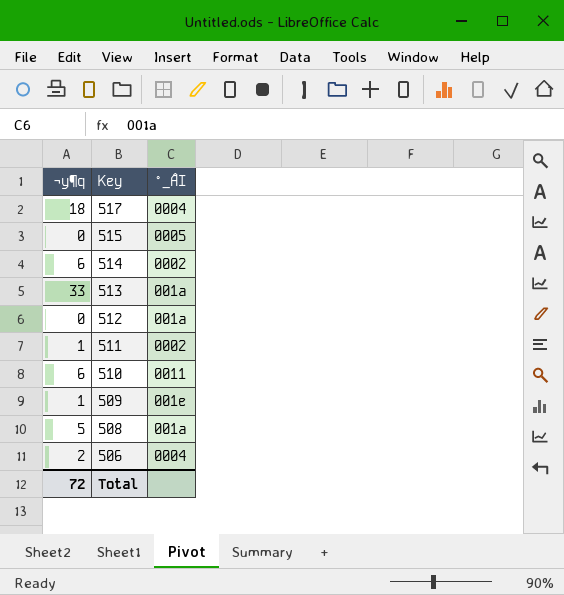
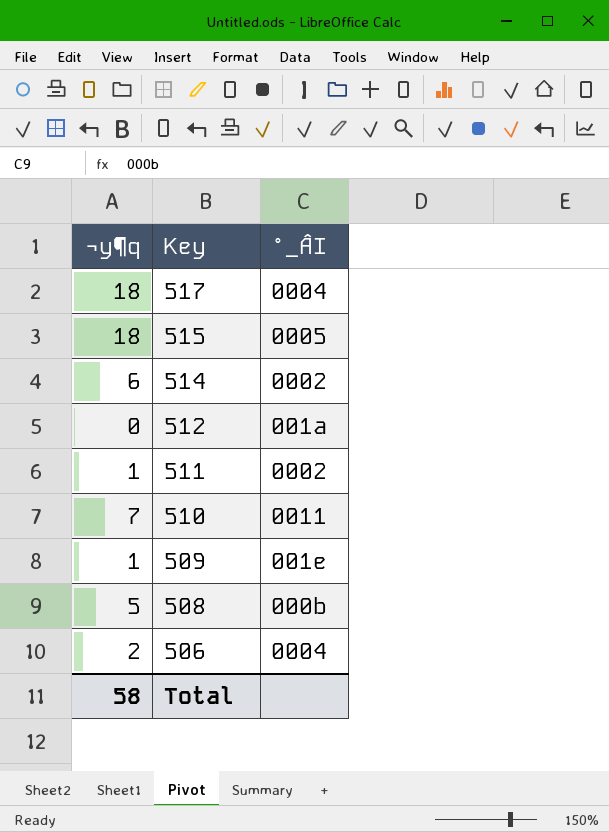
row 513: 33 | 001a -> none
515 | ¬y¶q: 0 -> 18
510 | ¬y¶q: 6 -> 7
508 | °_ÂI: 001a -> 000b
Total | ¬y¶q: 72 -> 58

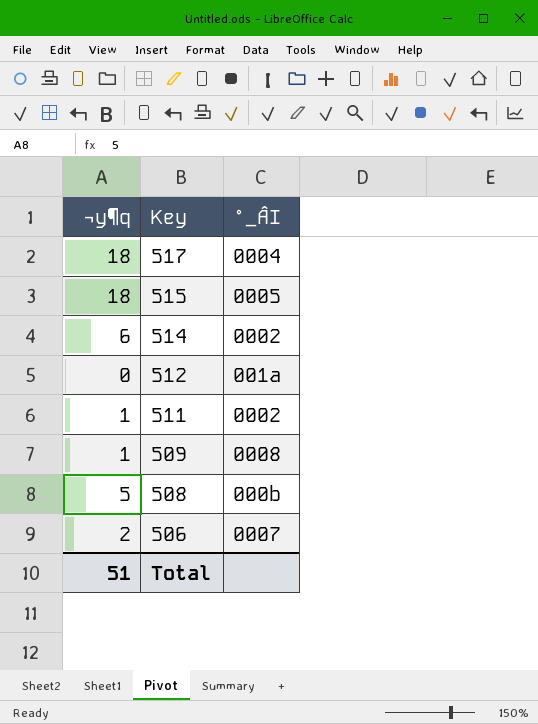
row 510: 7 | 0011 -> none
509 | °_ÂI: 001e -> 0008
506 | °_ÂI: 0004 -> 0007
Total | ¬y¶q: 58 -> 51

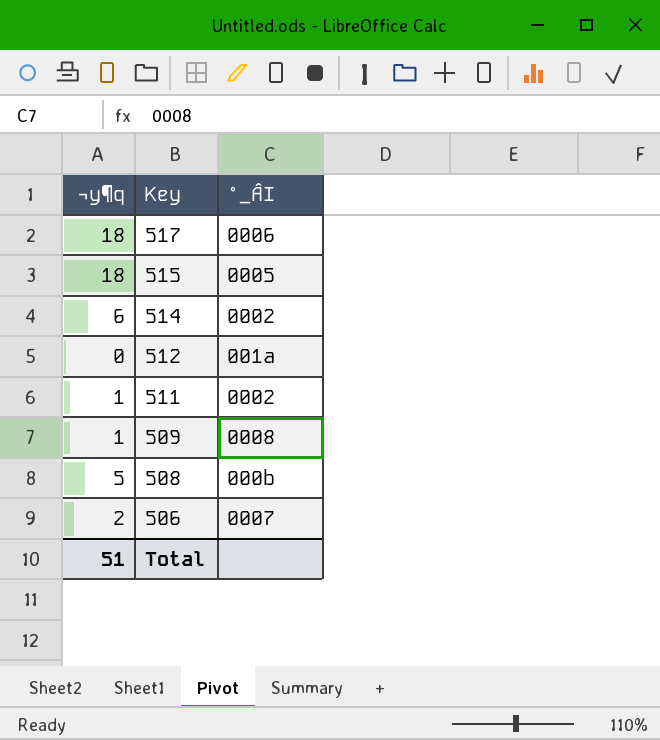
517 | °_ÂI: 0004 -> 0006

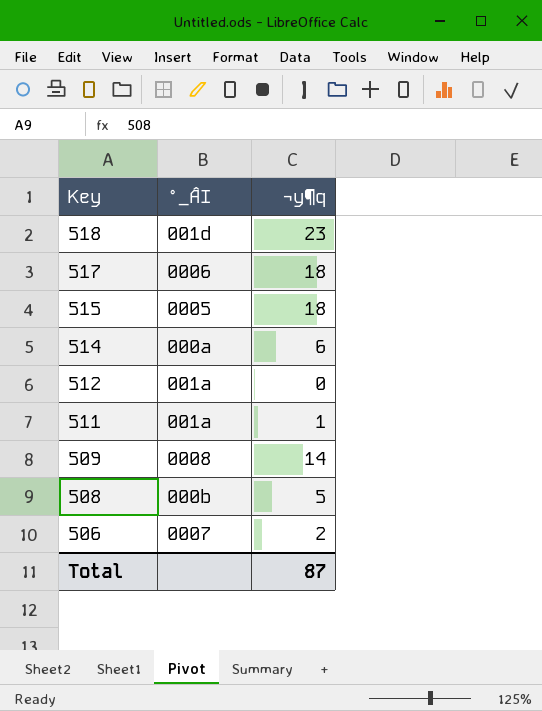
column ¬y¶q | position: 1 -> 3
row 518: none -> 001d | 23
514 | °_ÂI: 0002 -> 000a
511 | °_ÂI: 0002 -> 001a
509 | ¬y¶q: 1 -> 14
Total | ¬y¶q: 51 -> 87

